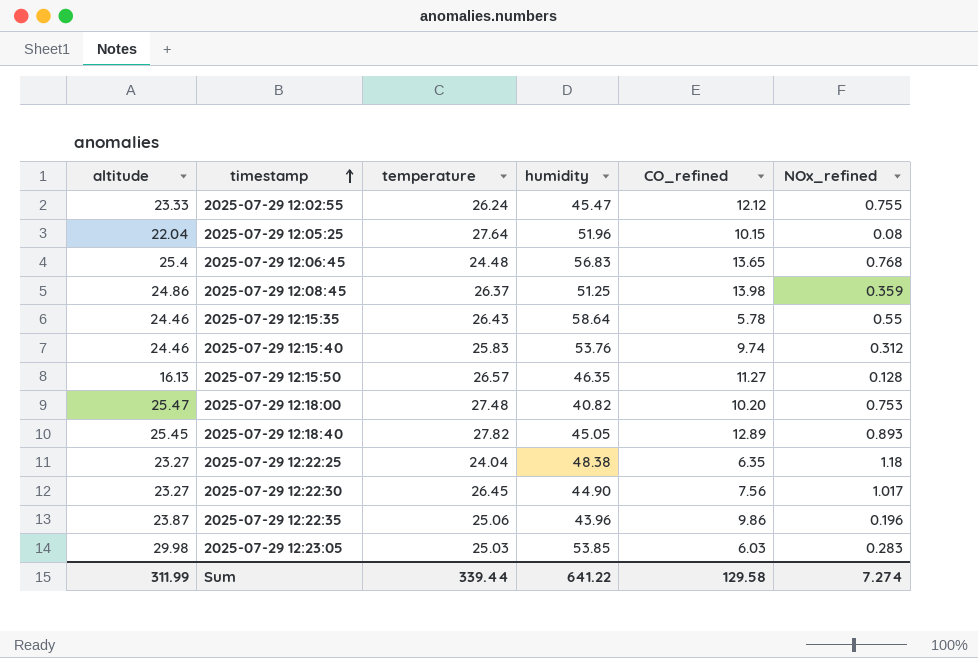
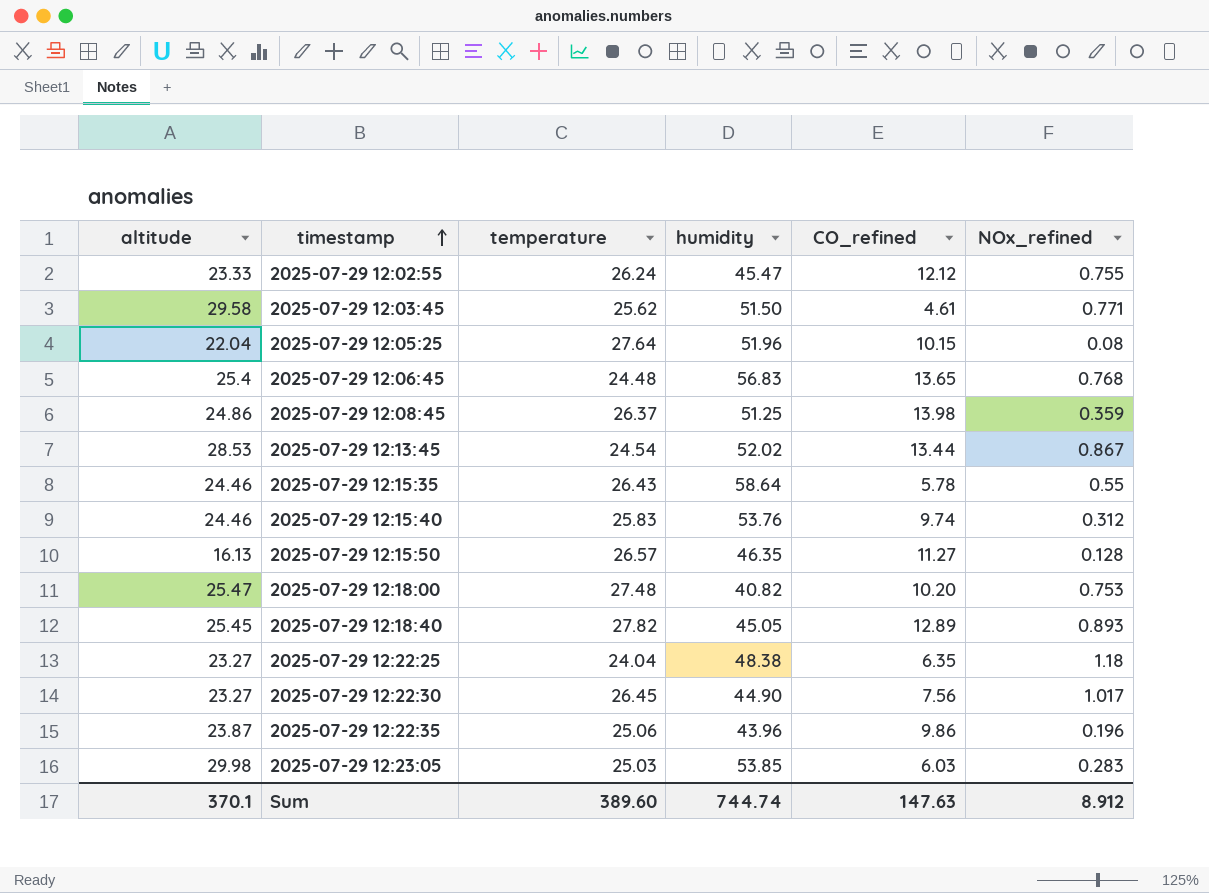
row 2025-07-29 12:03:45: none -> 29.58 | 25.62 | 51.50 | 4.61 | 0.771
row 2025-07-29 12:13:45: none -> 28.53 | 24.54 | 52.02 | 13.44 | 0.867
Sum | altitude: 311.99 -> 370.1
Sum | temperature: 339.44 -> 389.60
Sum | humidity: 641.22 -> 744.74
Sum | CO_refined: 129.58 -> 147.63
Sum | NOx_refined: 7.274 -> 8.912

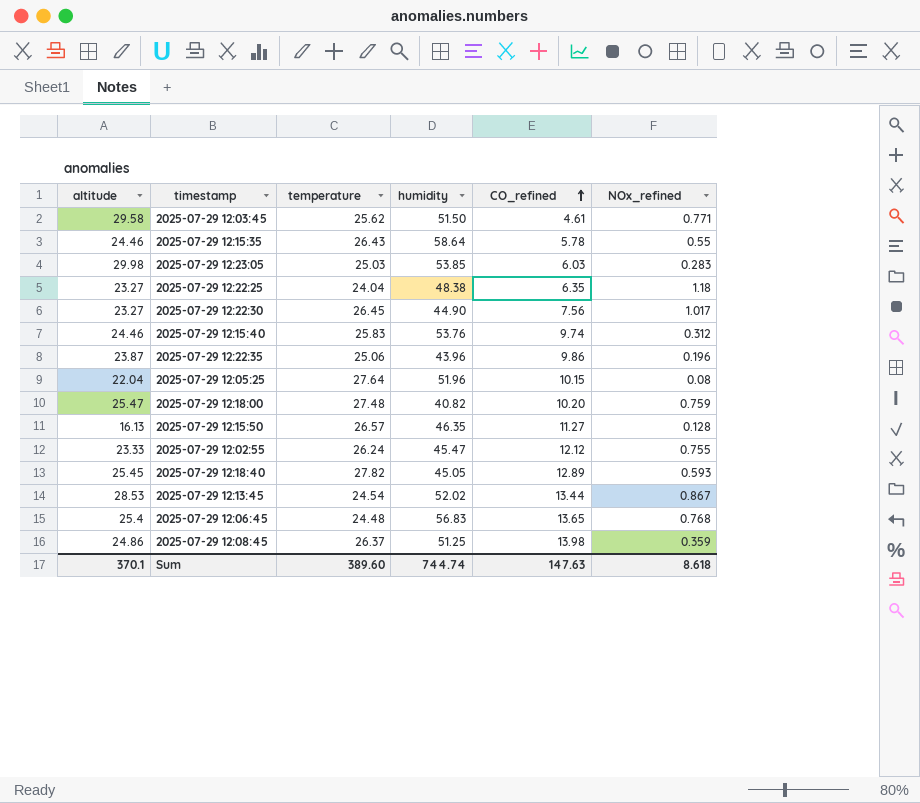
row order: timestamp ascending -> CO_refined ascending
2025-07-29 12:18:00 | NOx_refined: 0.753 -> 0.759
2025-07-29 12:18:40 | NOx_refined: 0.893 -> 0.593
Sum | NOx_refined: 8.912 -> 8.618

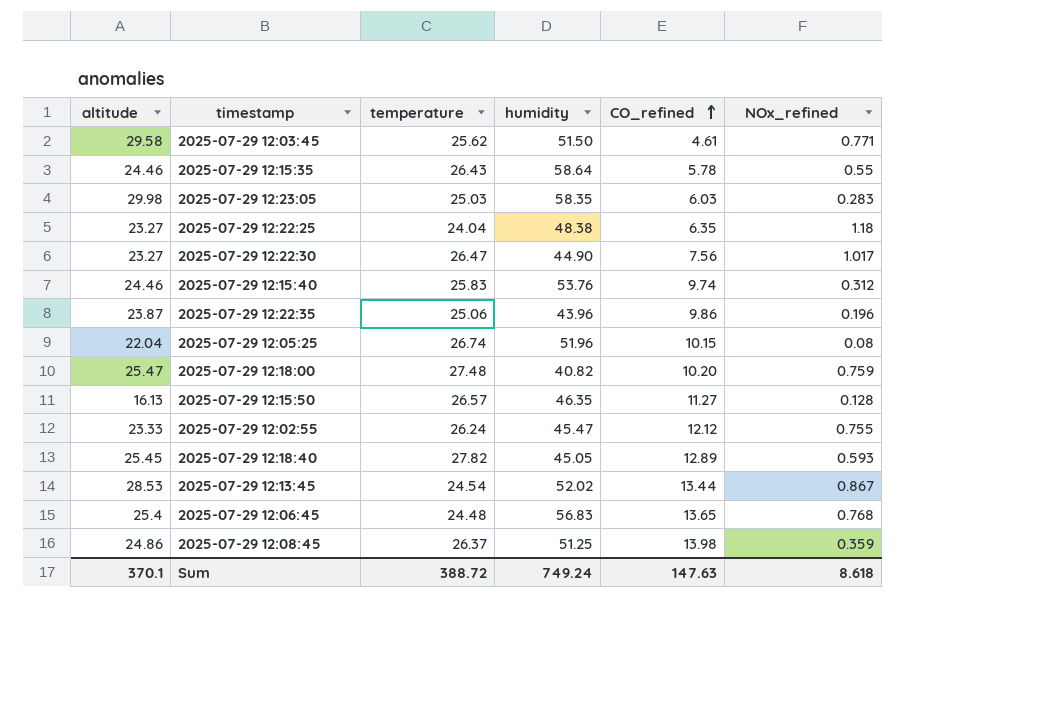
2025-07-29 12:23:05 | humidity: 53.85 -> 58.35
2025-07-29 12:22:30 | temperature: 26.45 -> 26.47
2025-07-29 12:05:25 | temperature: 27.64 -> 26.74
Sum | temperature: 389.60 -> 388.72
Sum | humidity: 744.74 -> 749.24

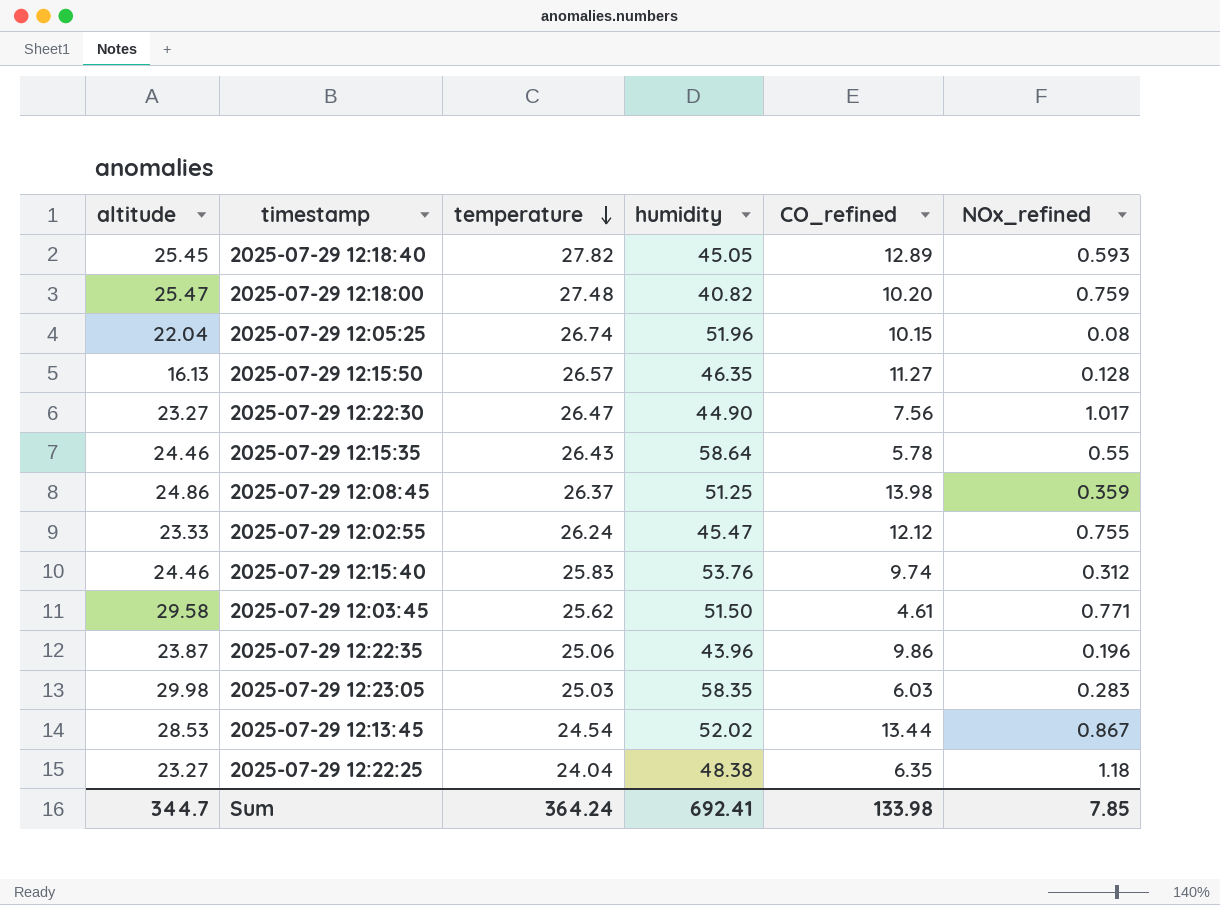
row order: CO_refined ascending -> temperature descending
row 2025-07-29 12:06:45: 25.4 | 24.48 | 56.83 | 13.65 | 0.768 -> none
Sum | altitude: 370.1 -> 344.7
Sum | temperature: 388.72 -> 364.24
Sum | humidity: 749.24 -> 692.41
Sum | CO_refined: 147.63 -> 133.98
Sum | NOx_refined: 8.618 -> 7.85

